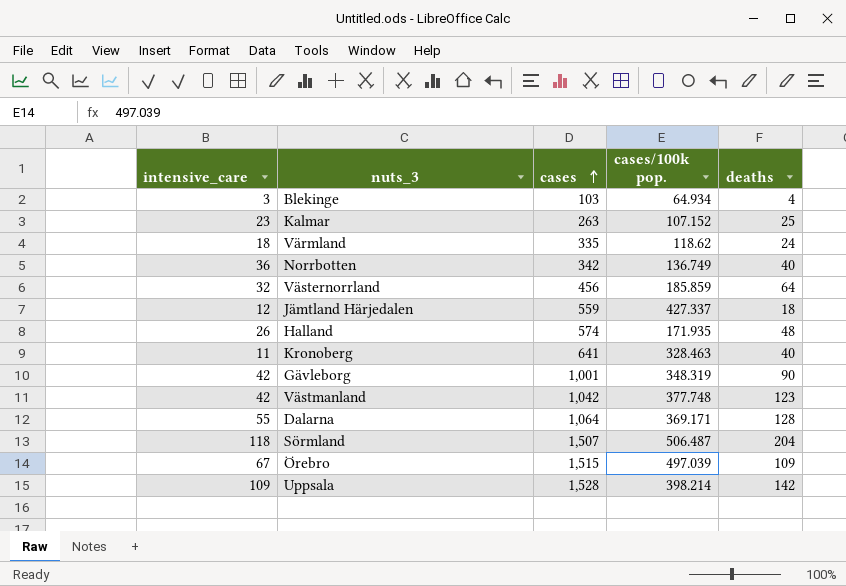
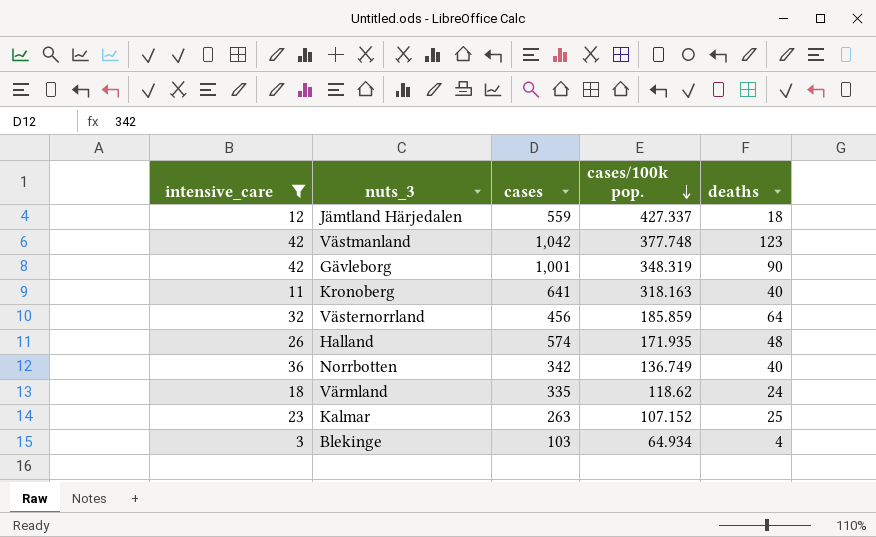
filter: none -> intensive_care <= 42
row order: cases ascending -> cases/100k pop. descending
Kronoberg | cases/100k pop.: 328.463 -> 318.163

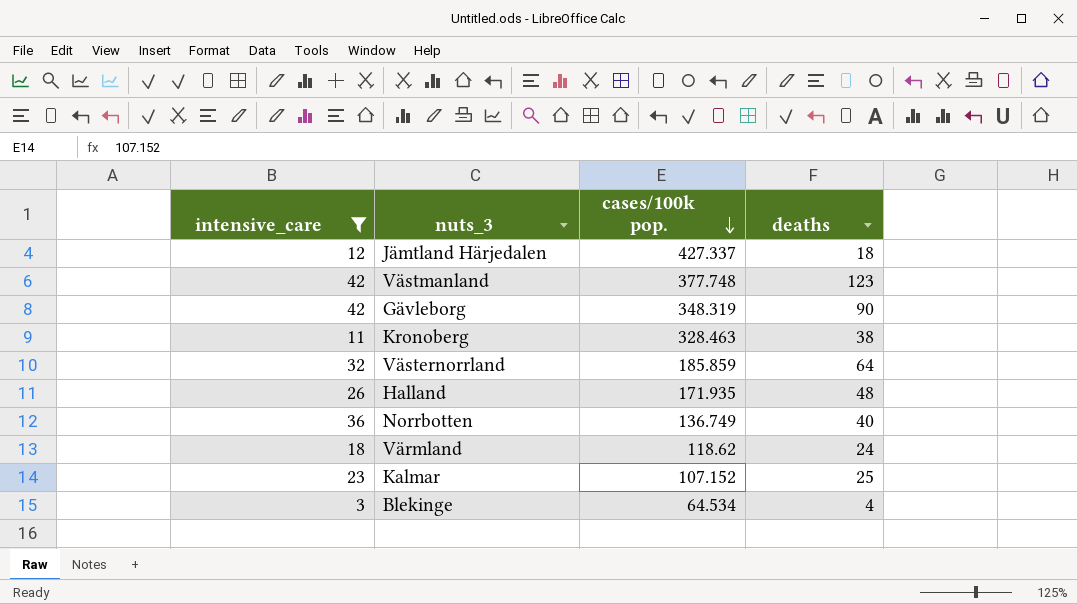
column cases | position: 3 -> none
Kronoberg | cases/100k pop.: 318.163 -> 328.463
Kronoberg | deaths: 40 -> 38
Blekinge | cases/100k pop.: 64.934 -> 64.534

